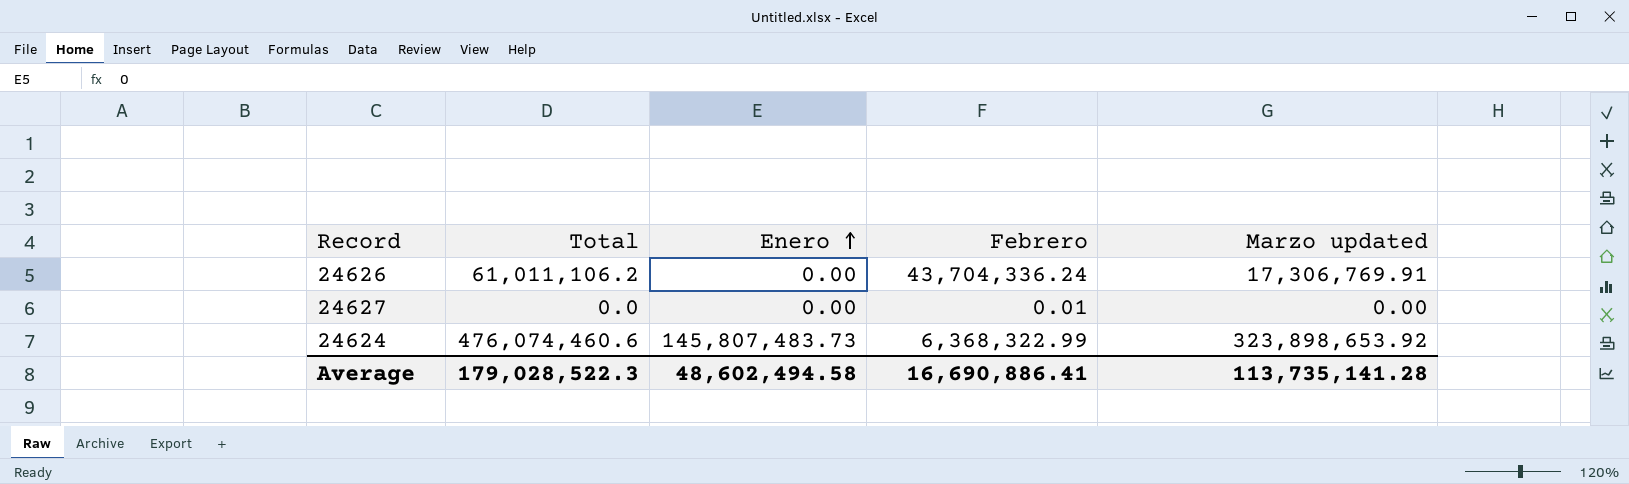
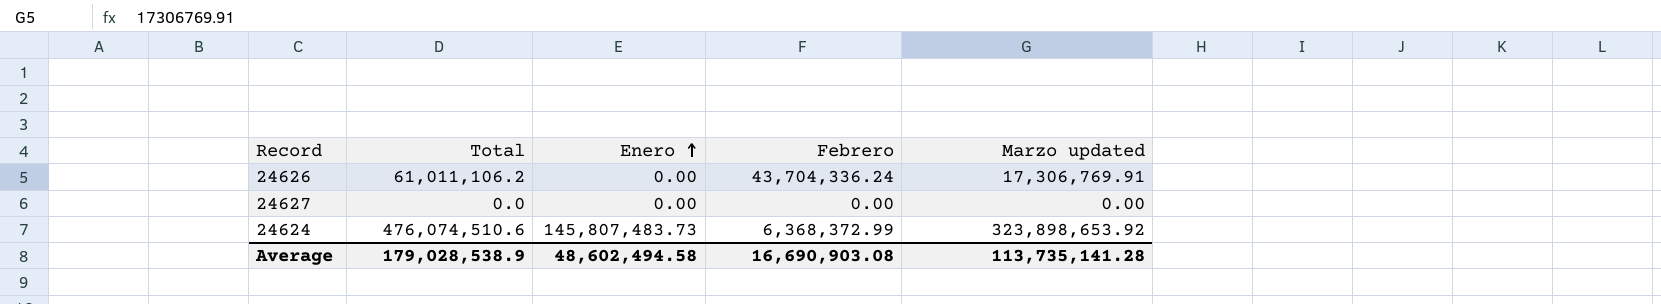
24627 | Febrero: 0.01 -> 0.00
24624 | Total: 476,074,460.6 -> 476,074,510.6
24624 | Febrero: 6,368,322.99 -> 6,368,372.99
Average | Total: 179,028,522.3 -> 179,028,538.9
Average | Febrero: 16,690,886.41 -> 16,690,903.08

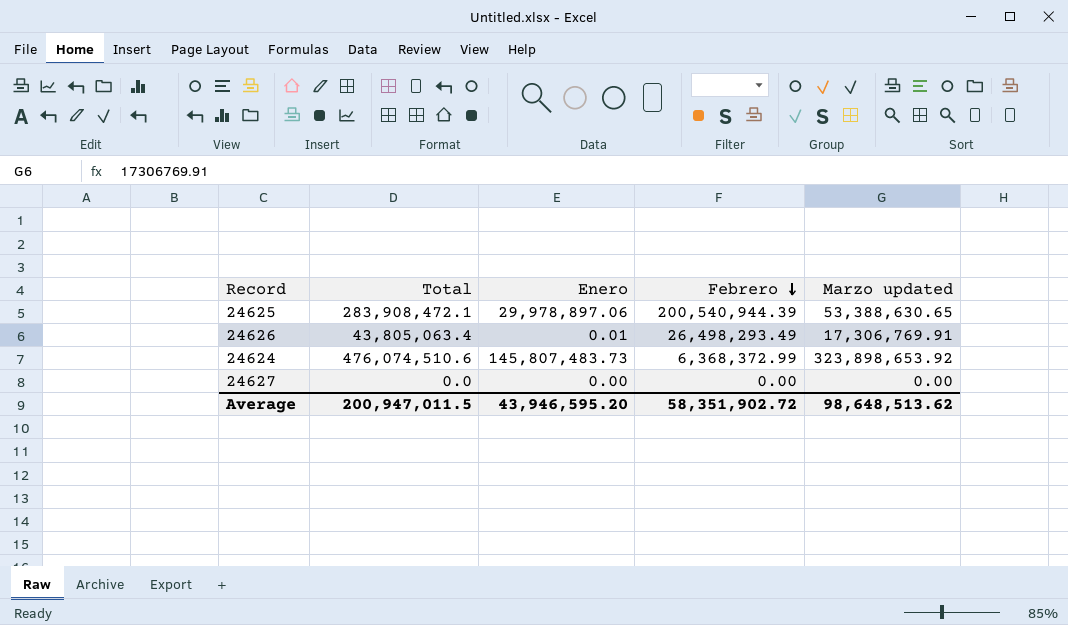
row order: Enero ascending -> Febrero descending
row 24625: none -> 283,908,472.1 | 29,978,897.06 | 200,540,944.39 | 53,388,630.65
24626 | Total: 61,011,106.2 -> 43,805,063.4
24626 | Enero: 0.00 -> 0.01
24626 | Febrero: 43,704,336.24 -> 26,498,293.49
Average | Total: 179,028,538.9 -> 200,947,011.5
Average | Enero: 48,602,494.58 -> 43,946,595.20
Average | Febrero: 16,690,903.08 -> 58,351,902.72
Average | Marzo updated: 113,735,141.28 -> 98,648,513.62

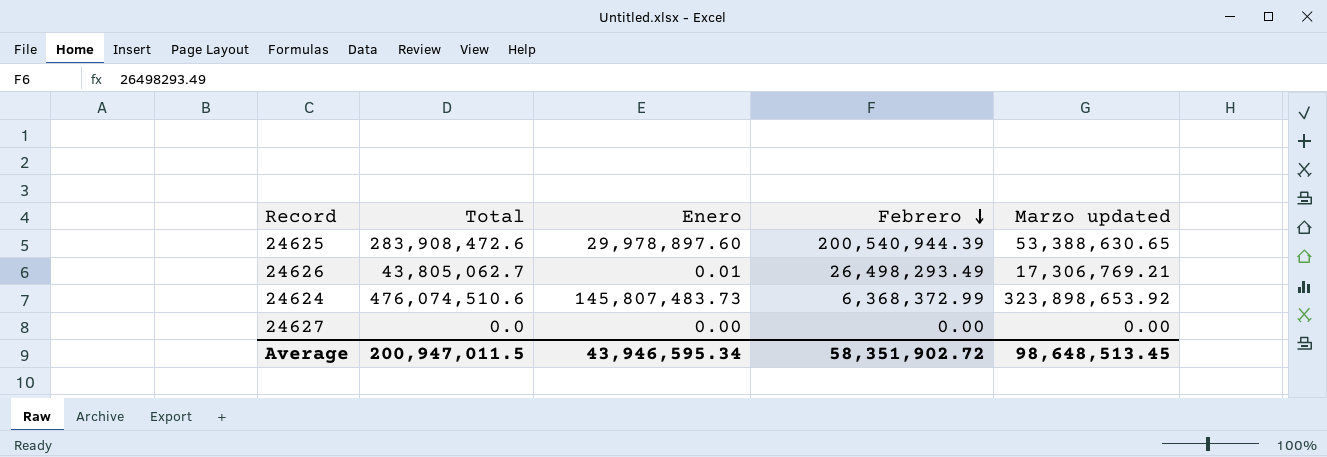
24625 | Total: 283,908,472.1 -> 283,908,472.6
24625 | Enero: 29,978,897.06 -> 29,978,897.60
24626 | Total: 43,805,063.4 -> 43,805,062.7
24626 | Marzo updated: 17,306,769.91 -> 17,306,769.21
Average | Enero: 43,946,595.20 -> 43,946,595.34
Average | Marzo updated: 98,648,513.62 -> 98,648,513.45

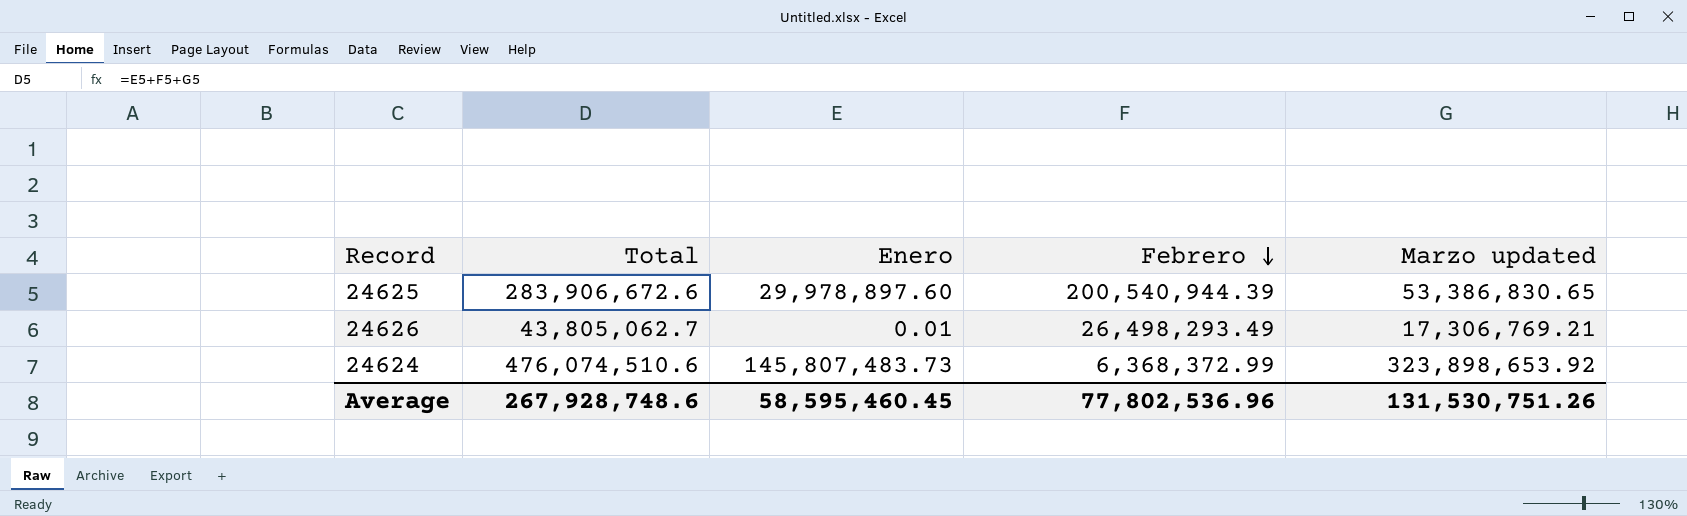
row 24627: 0.0 | 0.00 | 0.00 | 0.00 -> none
24625 | Total: 283,908,472.6 -> 283,906,672.6
24625 | Marzo updated: 53,388,630.65 -> 53,386,830.65
Average | Total: 200,947,011.5 -> 267,928,748.6
Average | Enero: 43,946,595.34 -> 58,595,460.45
Average | Febrero: 58,351,902.72 -> 77,802,536.96
Average | Marzo updated: 98,648,513.45 -> 131,530,751.26

